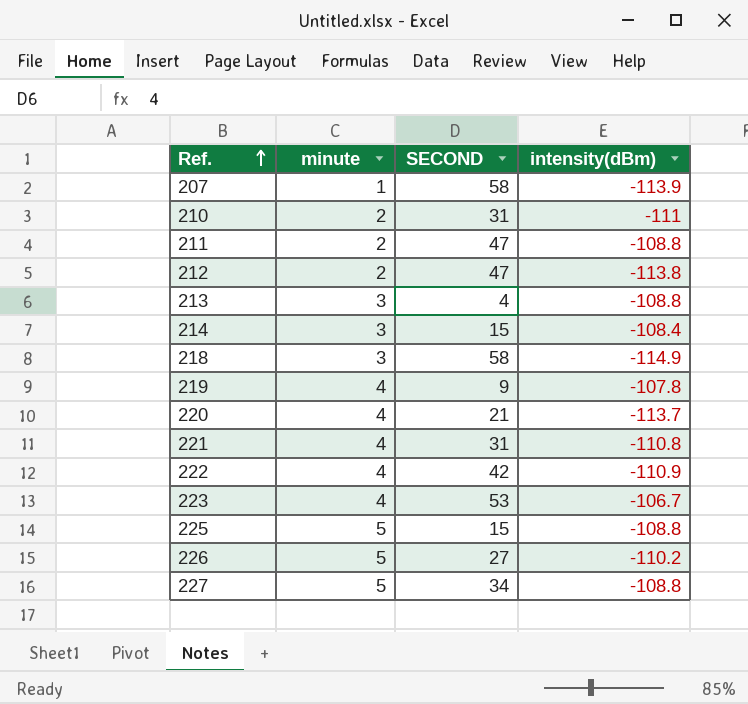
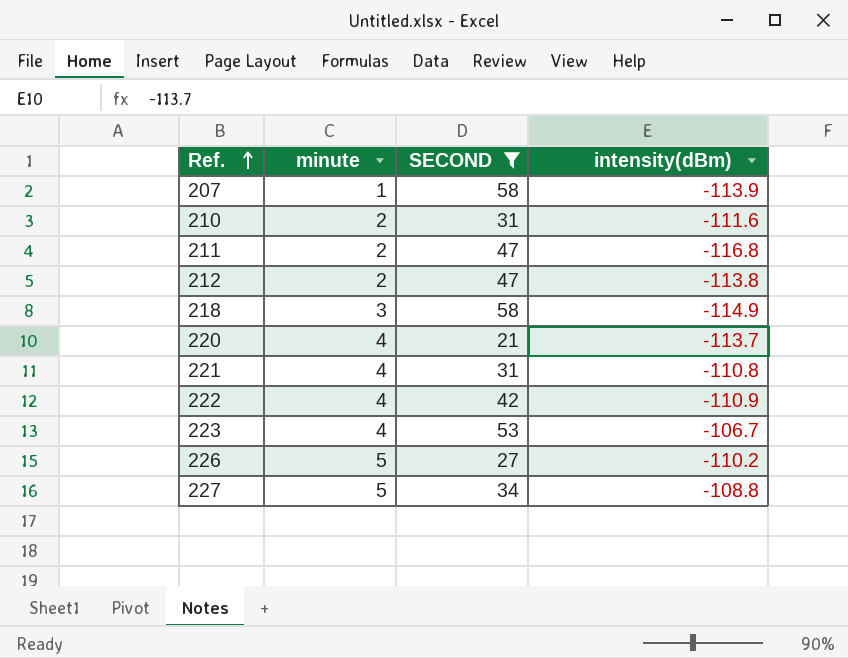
filter: none -> SECOND >= 21
210 | intensity(dBm): -111 -> -111.6
211 | intensity(dBm): -108.8 -> -116.8

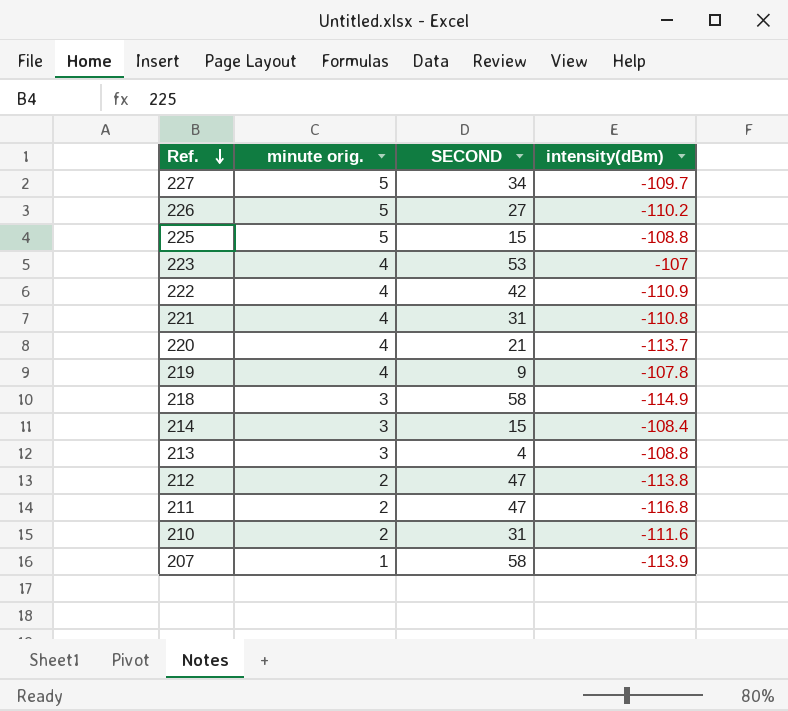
filter: SECOND >= 21 -> none
row order: Ref. ascending -> Ref. descending
column name: minute -> minute orig.
227 | intensity(dBm): -108.8 -> -109.7
223 | intensity(dBm): -106.7 -> -107

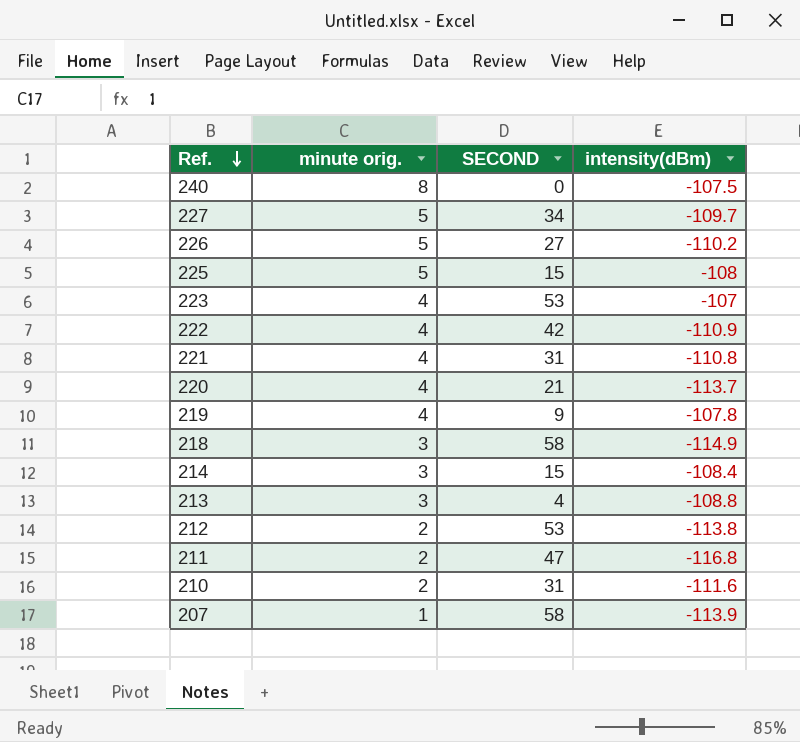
row 240: none -> 8 | 0 | -107.5
225 | intensity(dBm): -108.8 -> -108
212 | SECOND: 47 -> 53

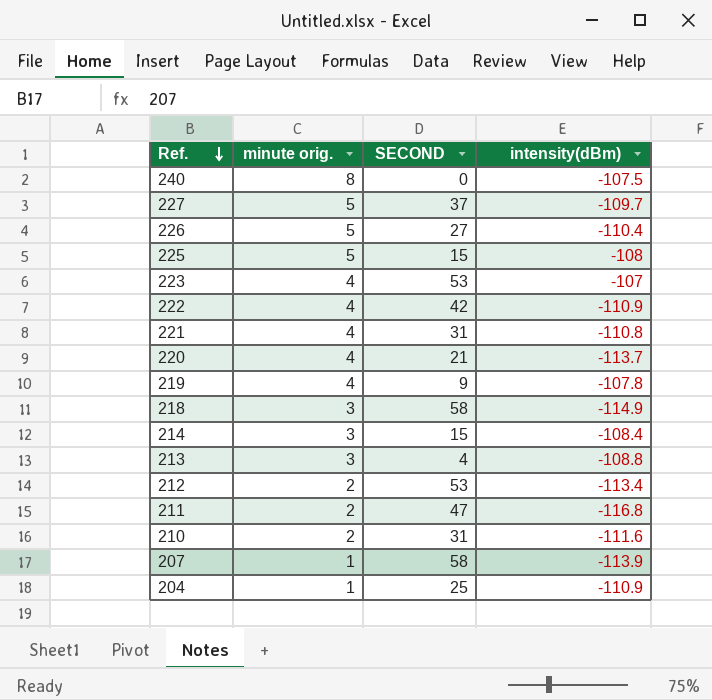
227 | SECOND: 34 -> 37
226 | intensity(dBm): -110.2 -> -110.4
212 | intensity(dBm): -113.8 -> -113.4
row 204: none -> 1 | 25 | -110.9

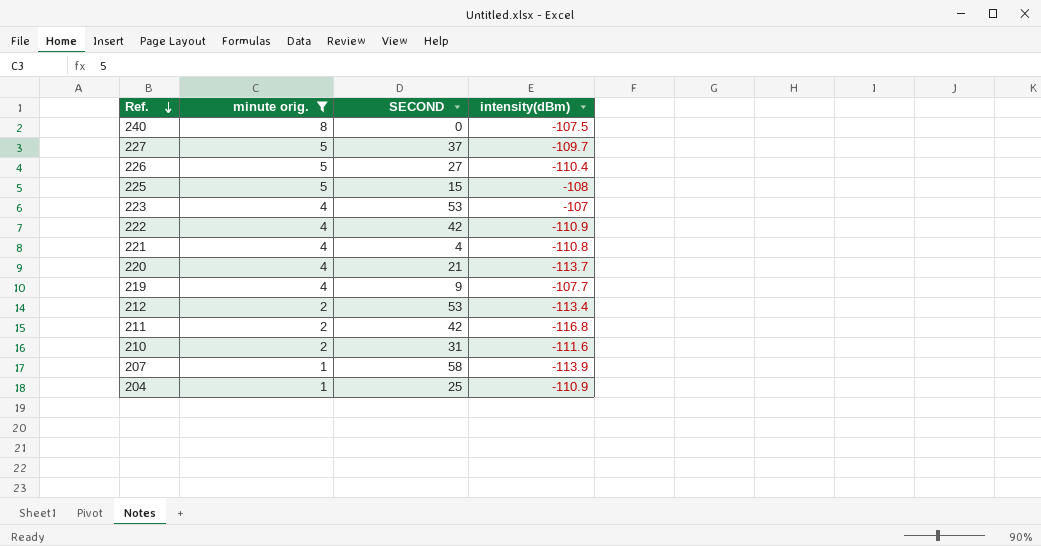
filter: none -> minute orig. != 3
221 | SECOND: 31 -> 4
219 | intensity(dBm): -107.8 -> -107.7
211 | SECOND: 47 -> 42

